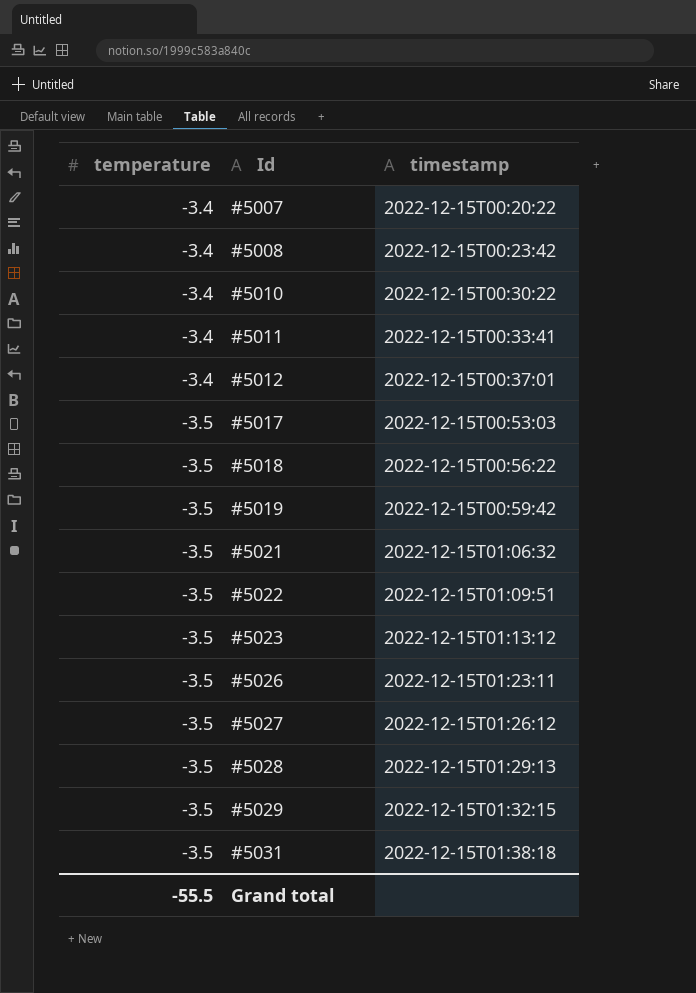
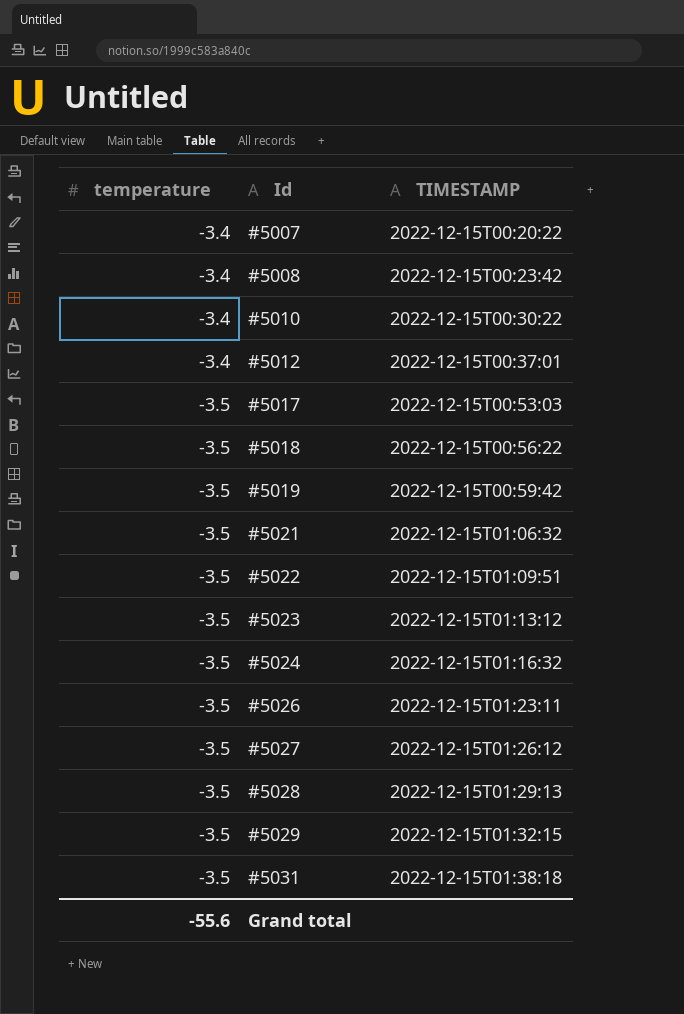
column name: timestamp -> TIMESTAMP
row #5011: -3.4 | 2022-12-15T00:33:41 -> none
row #5024: none -> -3.5 | 2022-12-15T01:16:32
Grand total | temperature: -55.5 -> -55.6

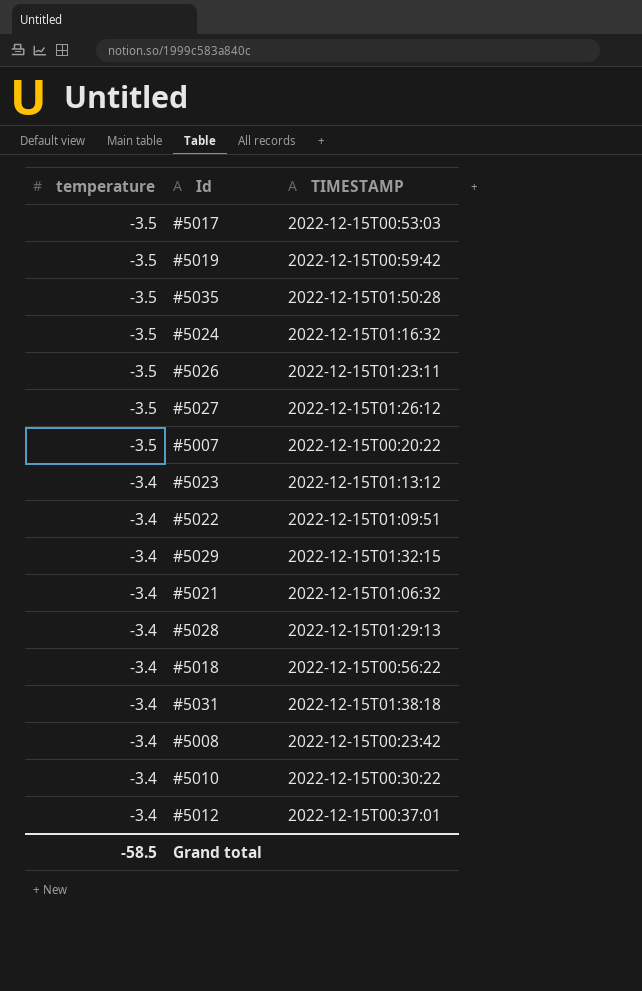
row order: temperature descending -> temperature ascending
row #5035: none -> -3.5 | 2022-12-15T01:50:28
#5007 | temperature: -3.4 -> -3.5
#5023 | temperature: -3.5 -> -3.4
#5022 | temperature: -3.5 -> -3.4
#5029 | temperature: -3.5 -> -3.4
#5021 | temperature: -3.5 -> -3.4
#5028 | temperature: -3.5 -> -3.4
#5018 | temperature: -3.5 -> -3.4
#5031 | temperature: -3.5 -> -3.4
Grand total | temperature: -55.6 -> -58.5

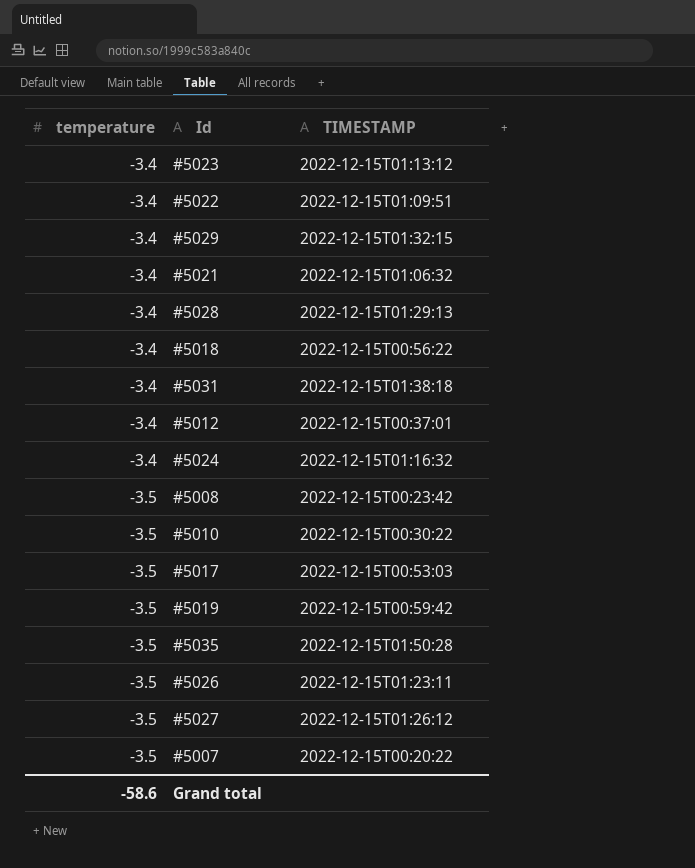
row order: temperature ascending -> temperature descending
#5024 | temperature: -3.5 -> -3.4
#5008 | temperature: -3.4 -> -3.5
#5010 | temperature: -3.4 -> -3.5
Grand total | temperature: -58.5 -> -58.6

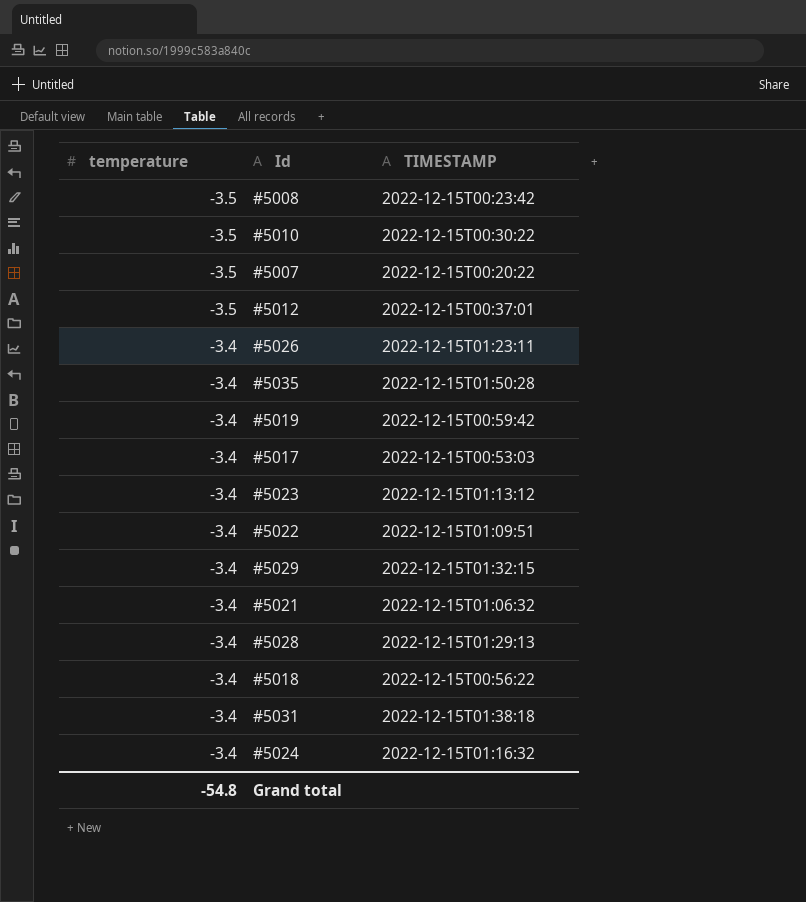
row order: temperature descending -> temperature ascending
row #5027: -3.5 | 2022-12-15T01:26:12 -> none
#5012 | temperature: -3.4 -> -3.5
#5026 | temperature: -3.5 -> -3.4
#5035 | temperature: -3.5 -> -3.4
#5019 | temperature: -3.5 -> -3.4
#5017 | temperature: -3.5 -> -3.4
Grand total | temperature: -58.6 -> -54.8

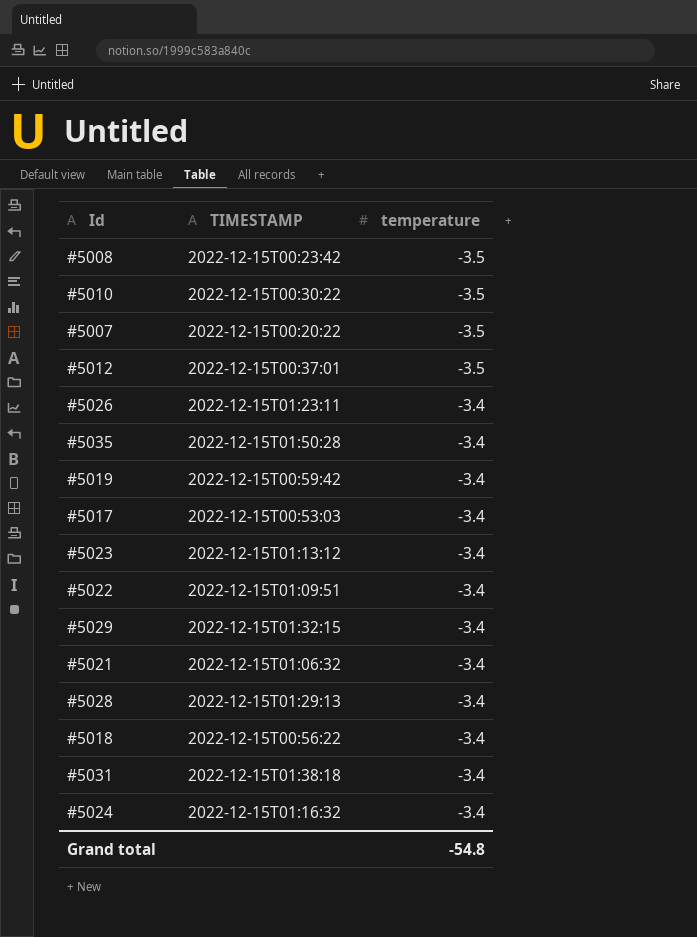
column temperature | position: 1 -> 3

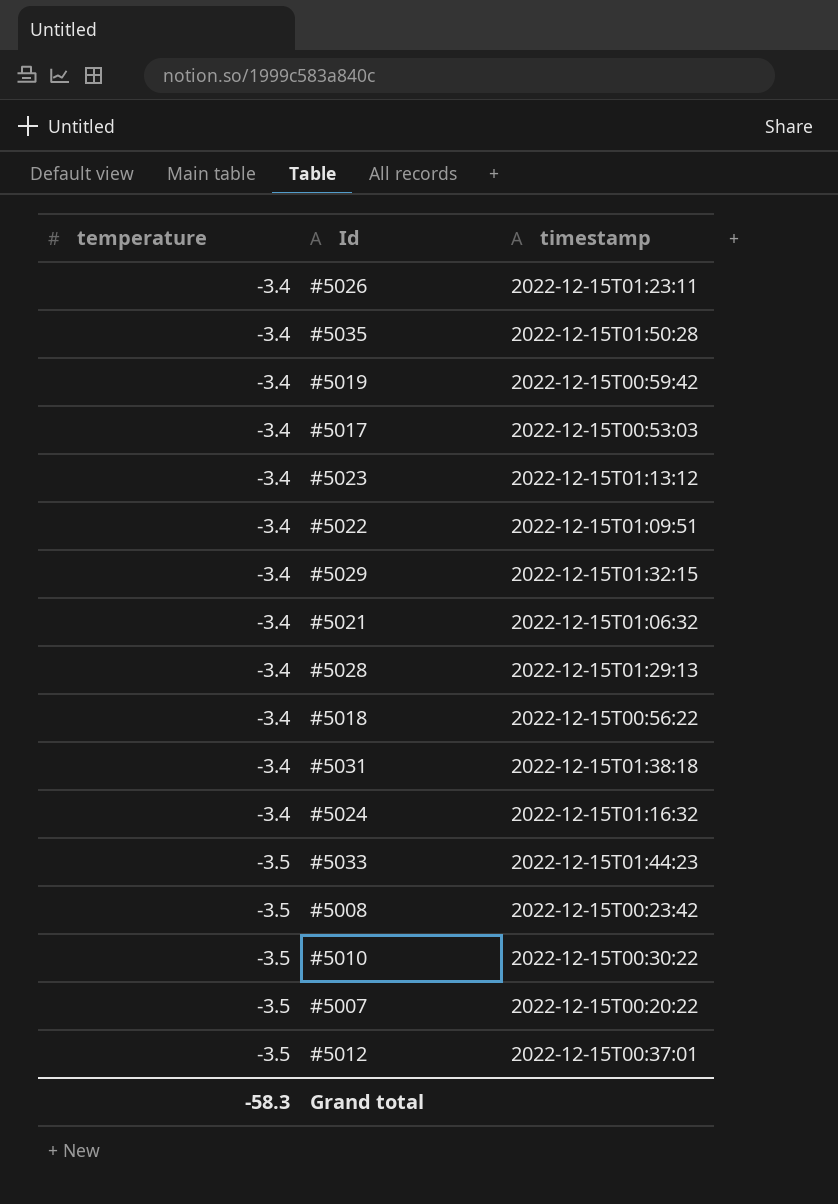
row order: temperature ascending -> temperature descending
column temperature | position: 3 -> 1
column name: TIMESTAMP -> timestamp
row #5033: none -> -3.5 | 2022-12-15T01:44:23
Grand total | temperature: -54.8 -> -58.3

